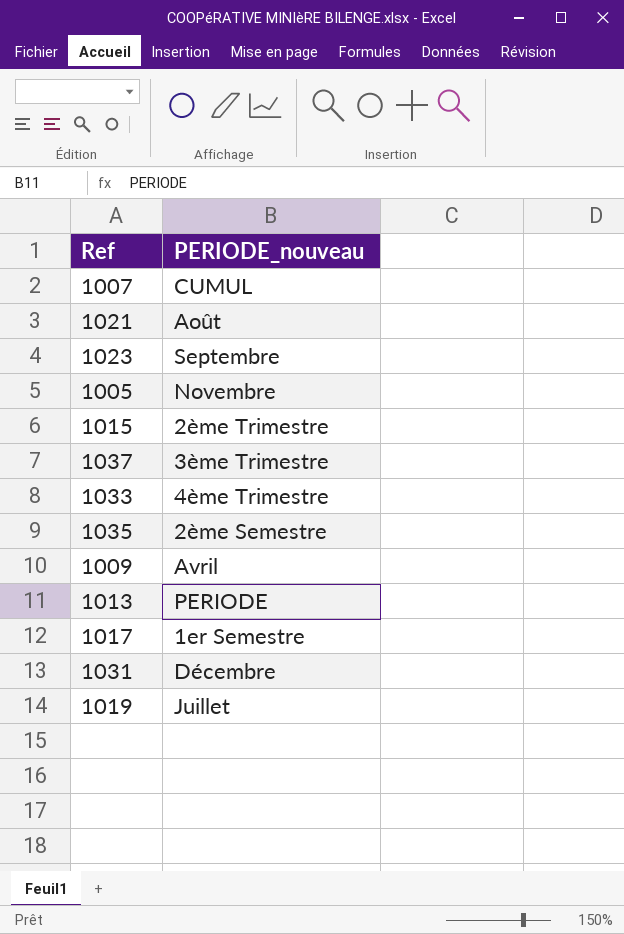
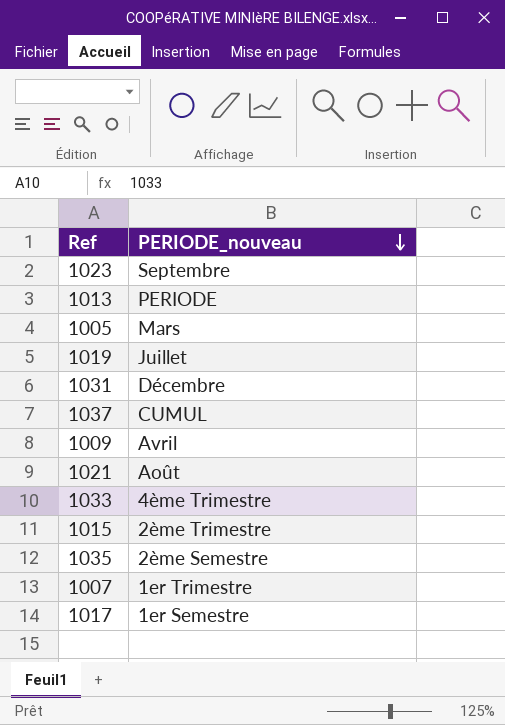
row order: none -> PERIODE_nouveau descending
1005 | PERIODE_nouveau: Novembre -> Mars
1037 | PERIODE_nouveau: 3ème Trimestre -> CUMUL
1007 | PERIODE_nouveau: CUMUL -> 1er Trimestre

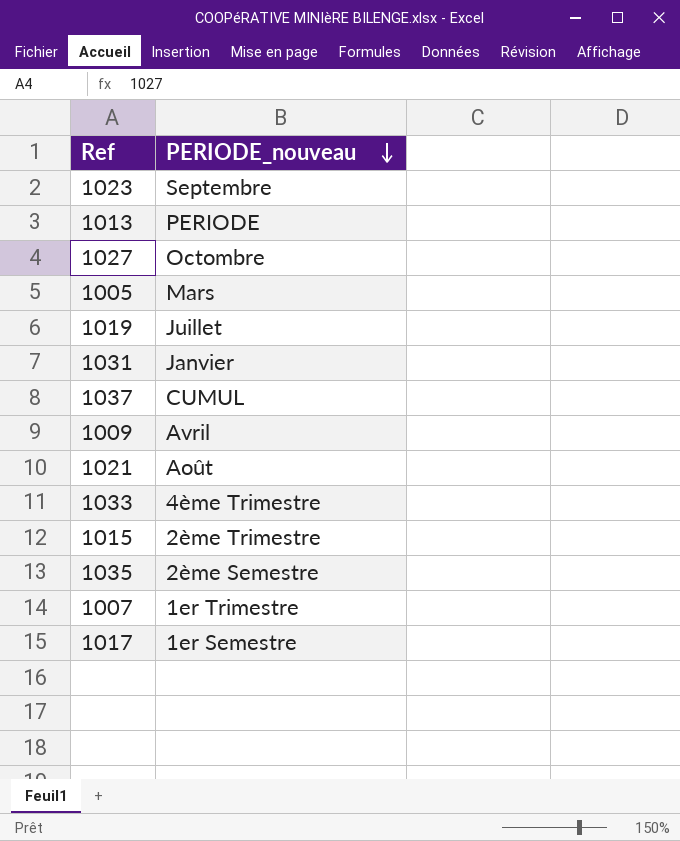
row 1027: none -> Octombre
1031 | PERIODE_nouveau: Décembre -> Janvier

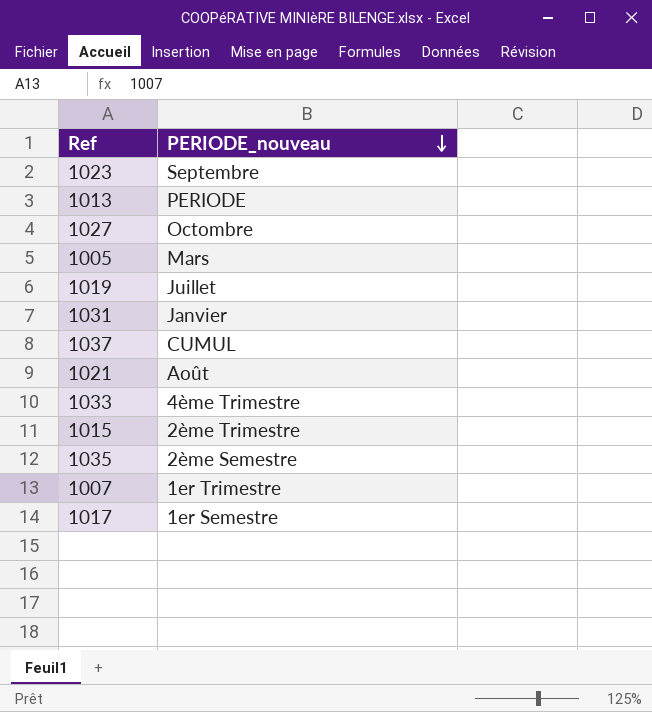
row 1009: Avril -> none

